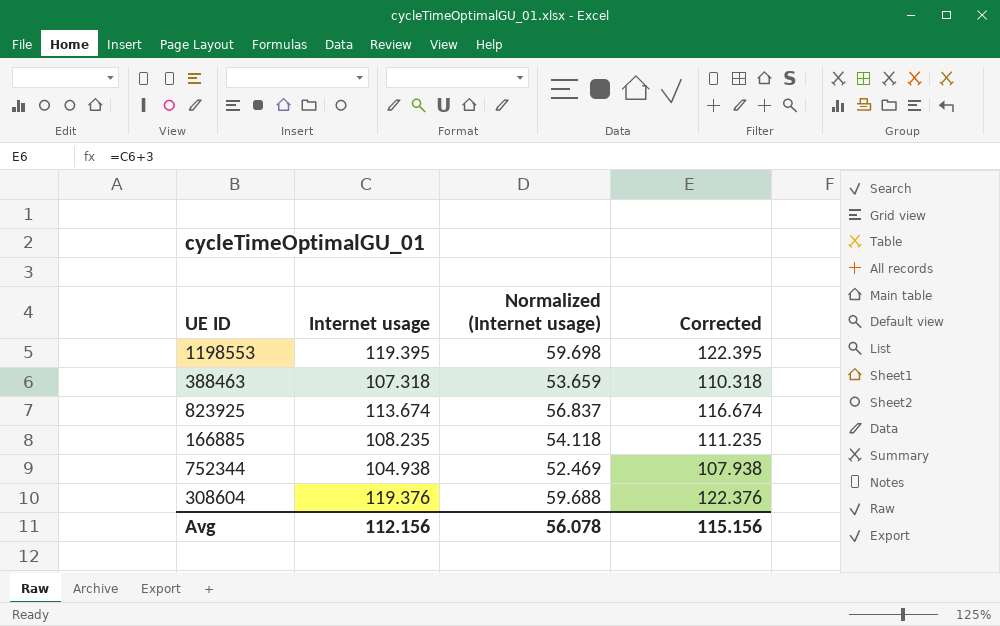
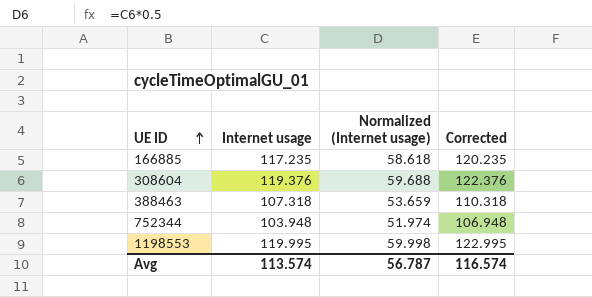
row order: none -> UE ID ascending
row 823925: 113.674 | 56.837 | 116.674 -> none
166885 | Internet usage: 108.235 -> 117.235
166885 | Normalized (Internet usage): 54.118 -> 58.618
166885 | Corrected: 111.235 -> 120.235
752344 | Internet usage: 104.938 -> 103.948
752344 | Normalized (Internet usage): 52.469 -> 51.974
752344 | Corrected: 107.938 -> 106.948
1198553 | Internet usage: 119.395 -> 119.995
1198553 | Normalized (Internet usage): 59.698 -> 59.998
1198553 | Corrected: 122.395 -> 122.995
Avg | Internet usage: 112.156 -> 113.574
Avg | Normalized (Internet usage): 56.078 -> 56.787
Avg | Corrected: 115.156 -> 116.574

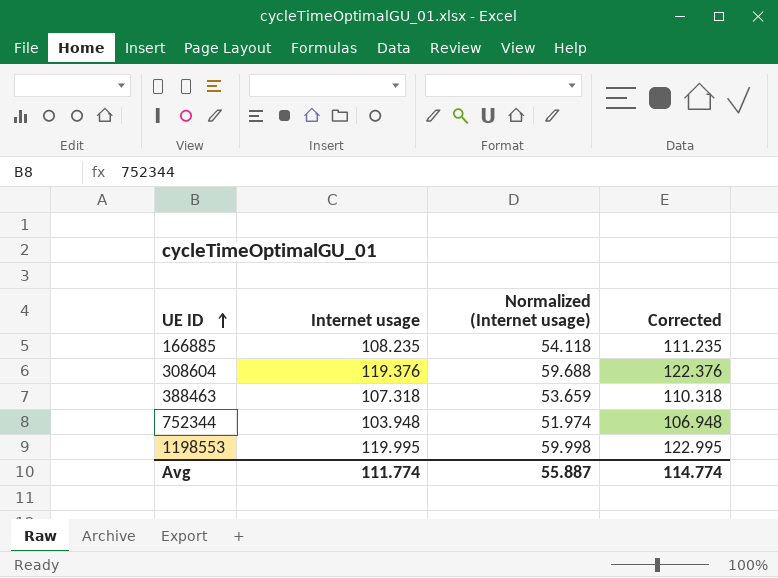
166885 | Internet usage: 117.235 -> 108.235
166885 | Normalized (Internet usage): 58.618 -> 54.118
166885 | Corrected: 120.235 -> 111.235
Avg | Internet usage: 113.574 -> 111.774
Avg | Normalized (Internet usage): 56.787 -> 55.887
Avg | Corrected: 116.574 -> 114.774

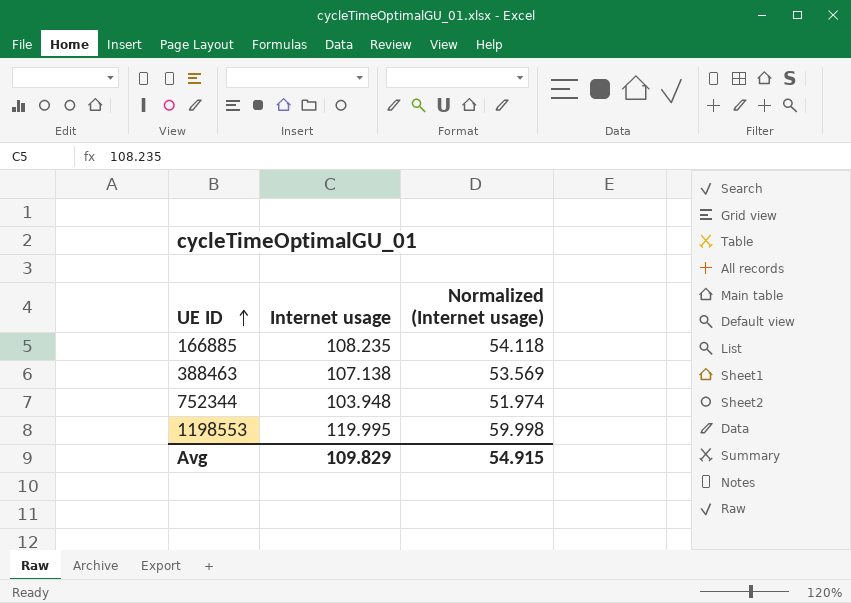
column Corrected | formula: [Internet usage] + 3 -> none
row 308604: 119.376 | 59.688 | 122.376 -> none
388463 | Internet usage: 107.318 -> 107.138
388463 | Normalized (Internet usage): 53.659 -> 53.569
Avg | Internet usage: 111.774 -> 109.829
Avg | Normalized (Internet usage): 55.887 -> 54.915

